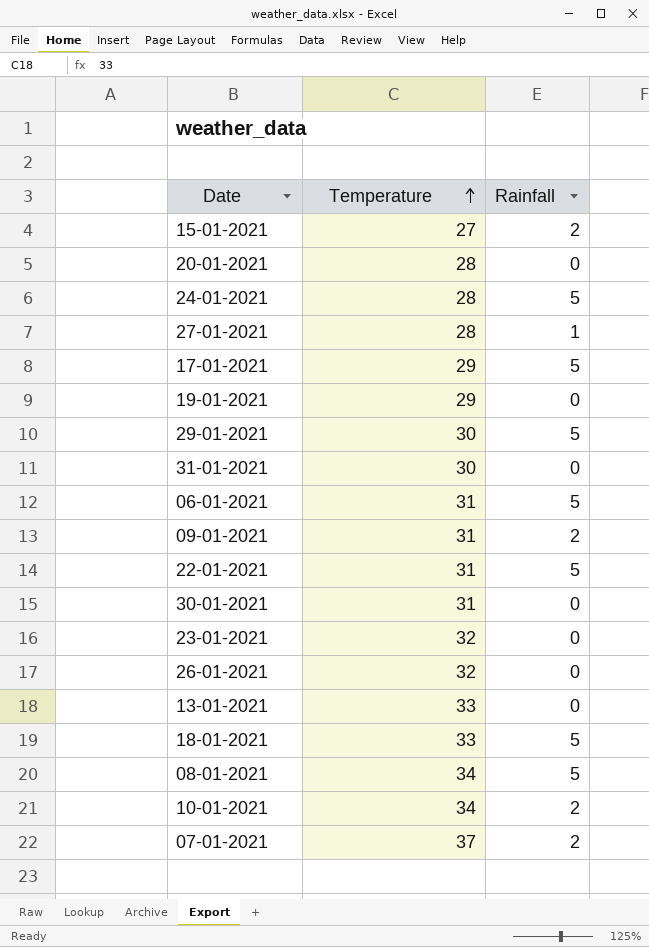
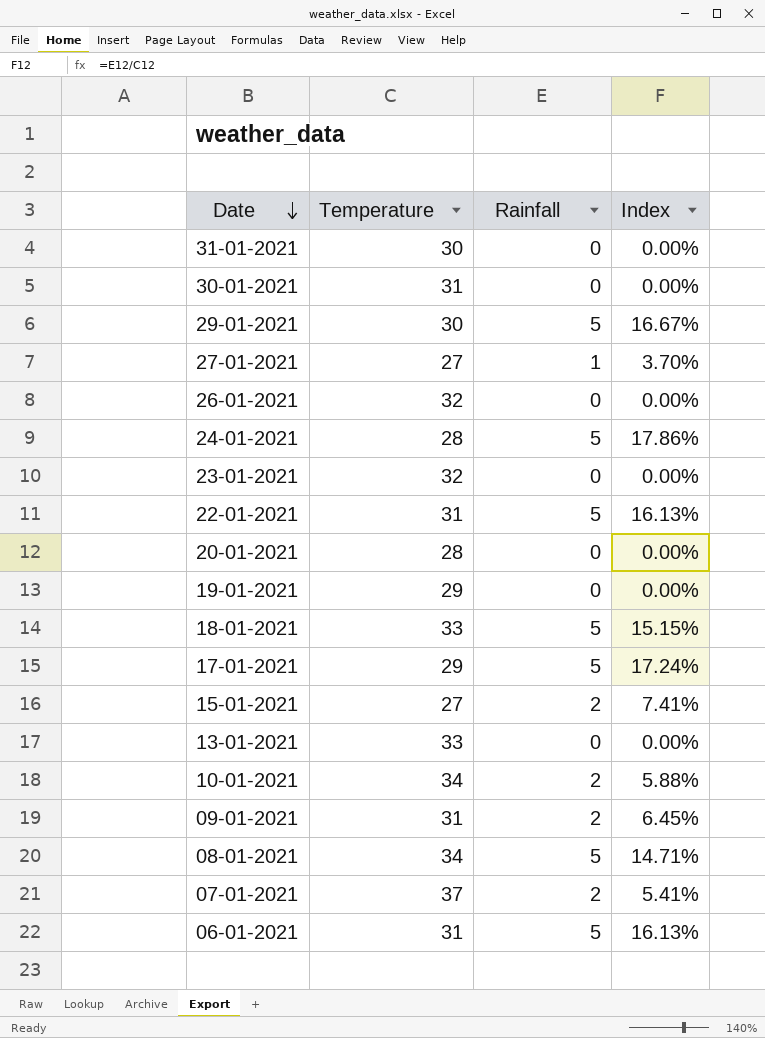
row order: Temperature ascending -> Date descending
column Index | formula: none -> [Rainfall] / [Temperature]
27-01-2021 | Temperature: 28 -> 27

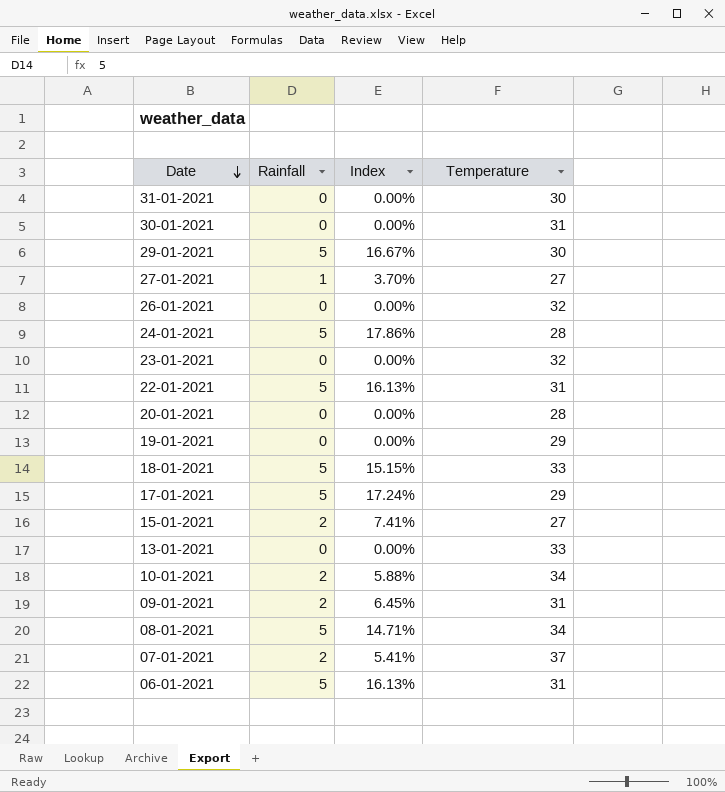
column Temperature | position: 2 -> 4

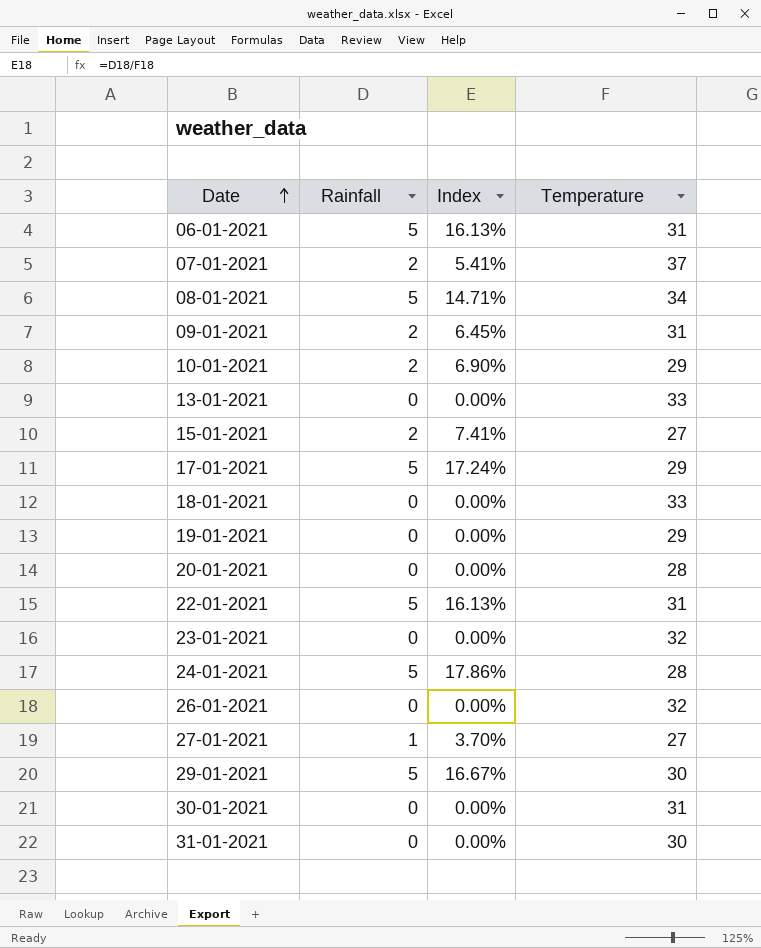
row order: Date descending -> Date ascending
10-01-2021 | Index: 5.88% -> 6.90%
10-01-2021 | Temperature: 34 -> 29
18-01-2021 | Rainfall: 5 -> 0
18-01-2021 | Index: 15.15% -> 0.00%

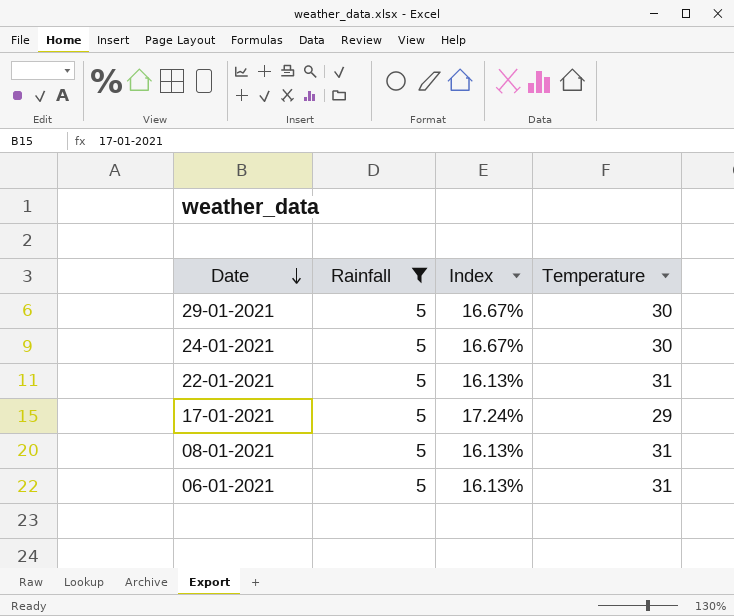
filter: none -> Rainfall = 5
row order: Date ascending -> Date descending
24-01-2021 | Index: 17.86% -> 16.67%
24-01-2021 | Temperature: 28 -> 30
08-01-2021 | Index: 14.71% -> 16.13%
08-01-2021 | Temperature: 34 -> 31

